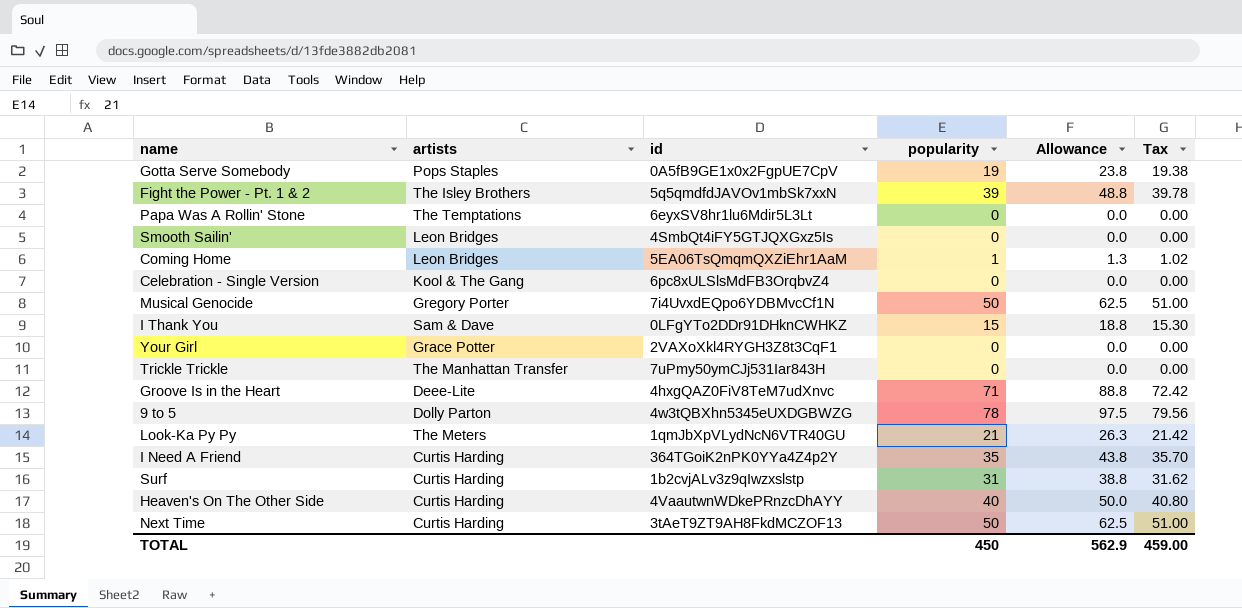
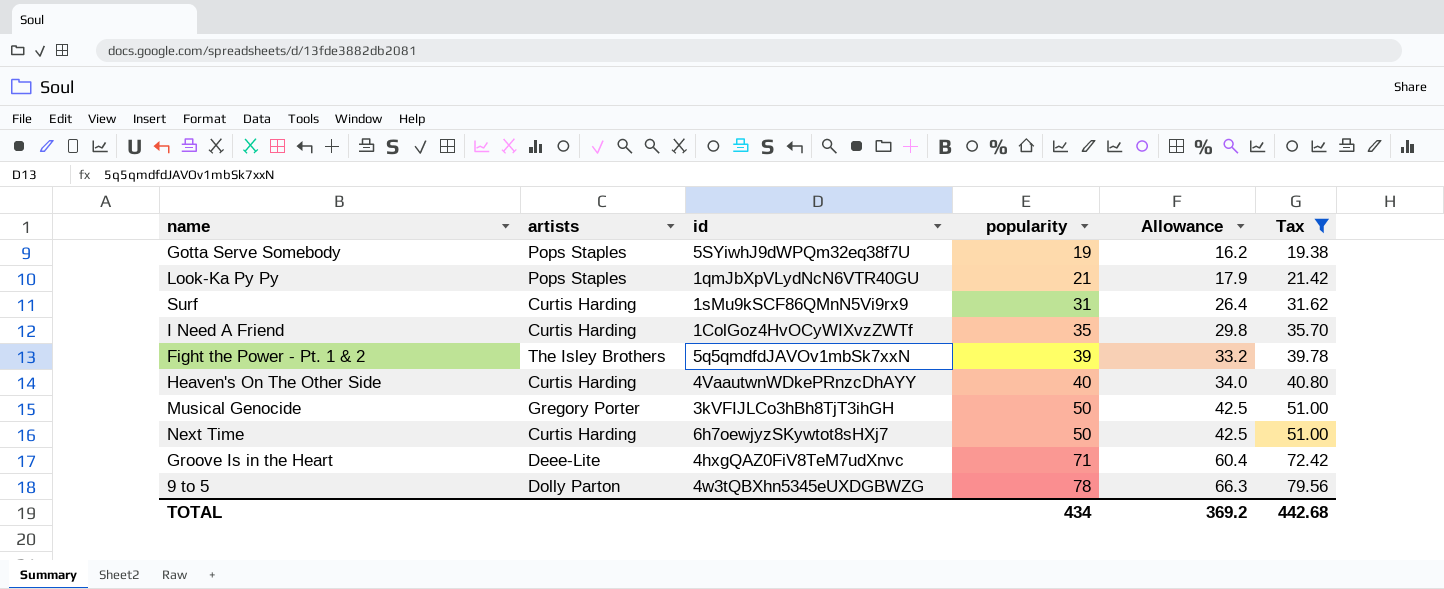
filter: none -> Tax >= 19.38
row order: none -> popularity ascending
column Allowance | formula: [popularity] * 1.25 -> [popularity] * 0.85
Gotta Serve Somebody | id: 0A5fB9GE1x0x2FgpUE7CpV -> 5SYiwhJ9dWPQm32eq38f7U
Look-Ka Py Py | artists: The Meters -> Pops Staples
Surf | id: 1b2cvjALv3z9qIwzxslstp -> 1sMu9kSCF86QMnN5Vi9rx9
I Need A Friend | id: 364TGoiK2nPK0YYa4Z4p2Y -> 1ColGoz4HvOCyWIXvzZWTf
Musical Genocide | id: 7i4UvxdEQpo6YDBMvcCf1N -> 3kVFIJLCo3hBh8TjT3ihGH
Next Time | id: 3tAeT9ZT9AH8FkdMCZOF13 -> 6h7oewjyzSKywtot8sHXj7
TOTAL | popularity: 450 -> 434
TOTAL | Allowance: 562.9 -> 369.2
TOTAL | Tax: 459.00 -> 442.68

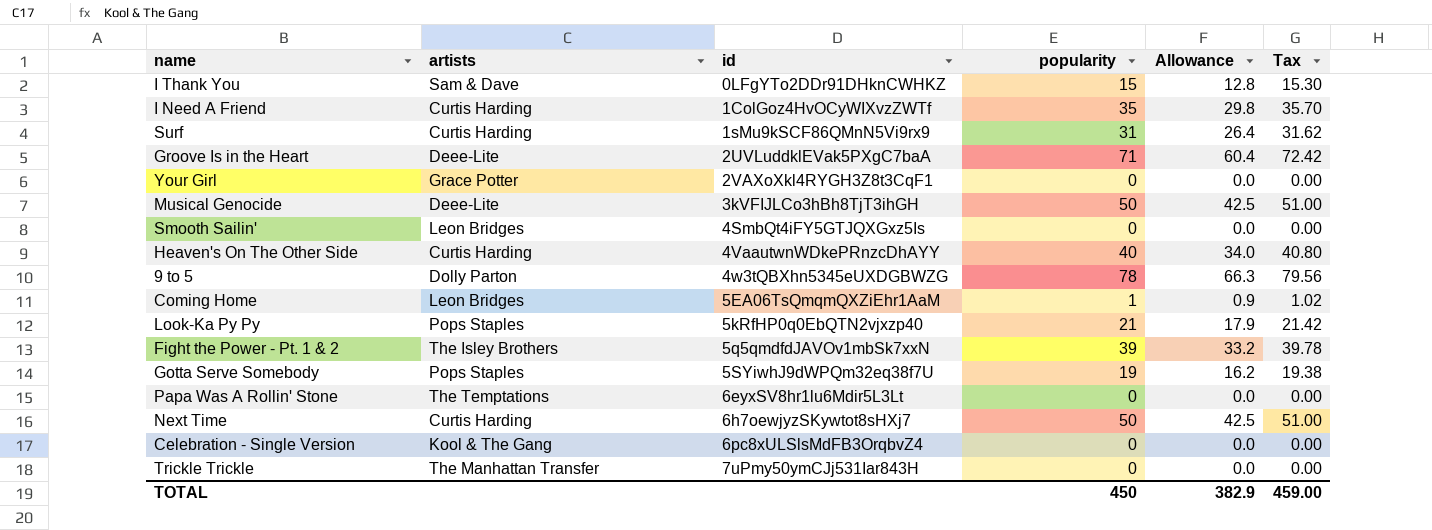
filter: Tax >= 19.38 -> none
row order: popularity ascending -> id ascending
Groove Is in the Heart | id: 4hxgQAZ0FiV8TeM7udXnvc -> 2UVLuddklEVak5PXgC7baA
Musical Genocide | artists: Gregory Porter -> Deee-Lite
Look-Ka Py Py | id: 1qmJbXpVLydNcN6VTR40GU -> 5kRfHP0q0EbQTN2vjxzp40
TOTAL | popularity: 434 -> 450
TOTAL | Allowance: 369.2 -> 382.9
TOTAL | Tax: 442.68 -> 459.00

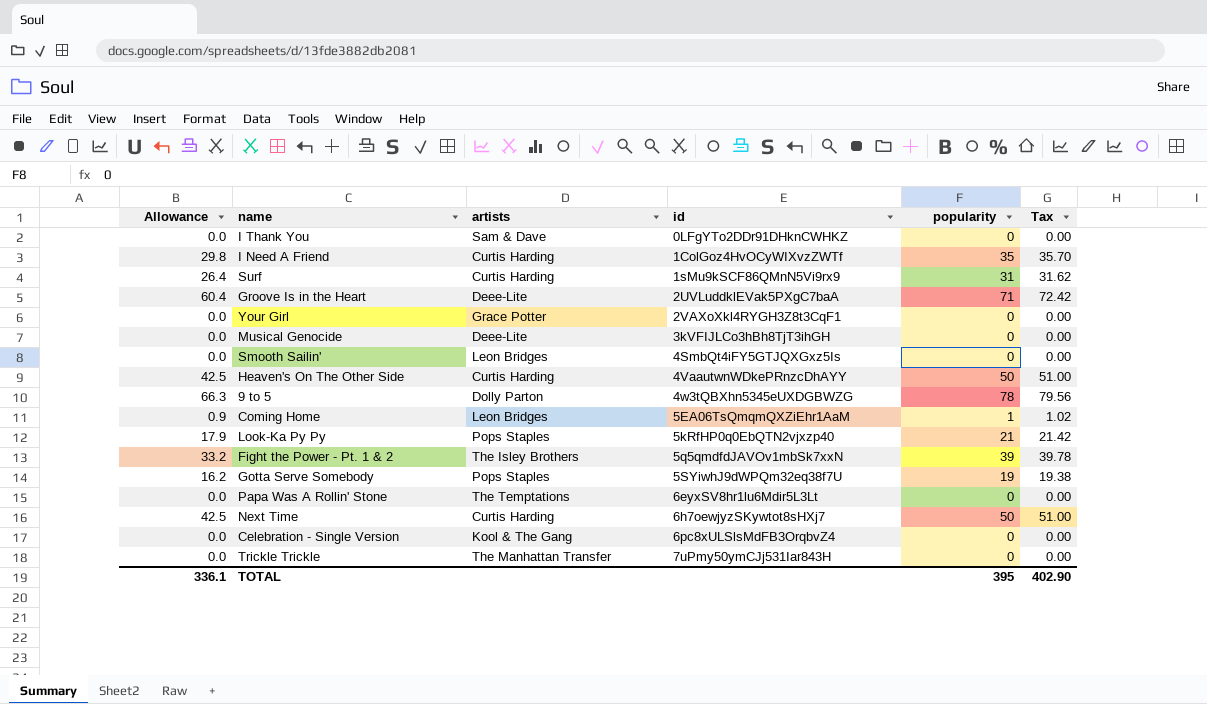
column Allowance | position: 5 -> 1
I Thank You | Allowance: 12.8 -> 0.0
I Thank You | popularity: 15 -> 0
I Thank You | Tax: 15.30 -> 0.00
Musical Genocide | Allowance: 42.5 -> 0.0
Musical Genocide | popularity: 50 -> 0
Musical Genocide | Tax: 51.00 -> 0.00
Heaven's On The Other Side | Allowance: 34.0 -> 42.5
Heaven's On The Other Side | popularity: 40 -> 50
Heaven's On The Other Side | Tax: 40.80 -> 51.00
TOTAL | Allowance: 382.9 -> 336.1
TOTAL | popularity: 450 -> 395
TOTAL | Tax: 459.00 -> 402.90

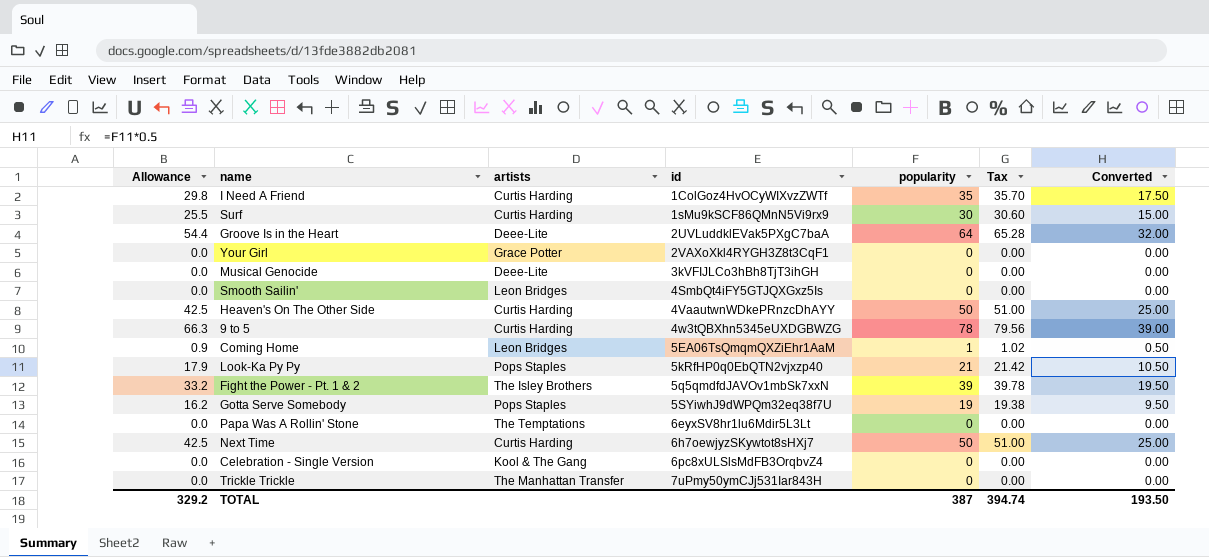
column Converted | formula: none -> [popularity] * 0.5
row I Thank You: 0.0 | Sam & Dave | 0LFgYTo2DDr91DHknCWHKZ | 0 | 0.00 -> none
Surf | Allowance: 26.4 -> 25.5
Surf | popularity: 31 -> 30
Surf | Tax: 31.62 -> 30.60
Groove Is in the Heart | Allowance: 60.4 -> 54.4
Groove Is in the Heart | popularity: 71 -> 64
Groove Is in the Heart | Tax: 72.42 -> 65.28
9 to 5 | artists: Dolly Parton -> Curtis Harding
TOTAL | Allowance: 336.1 -> 329.2
TOTAL | popularity: 395 -> 387
TOTAL | Tax: 402.90 -> 394.74

